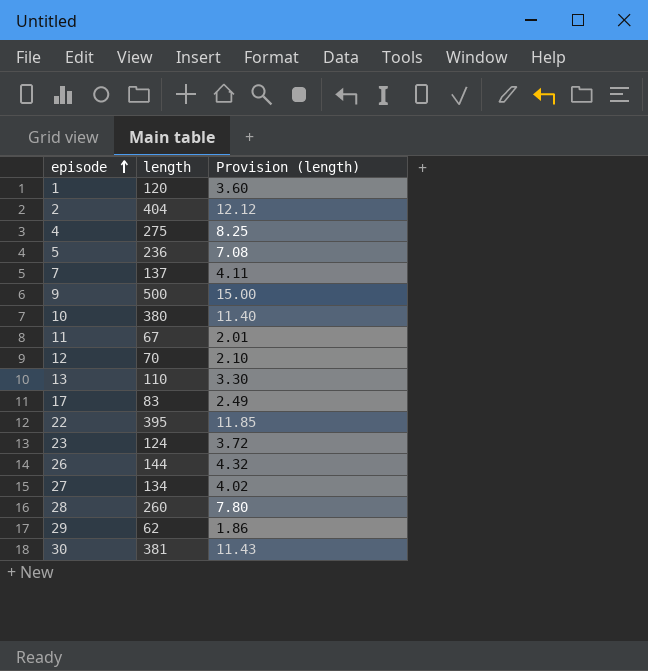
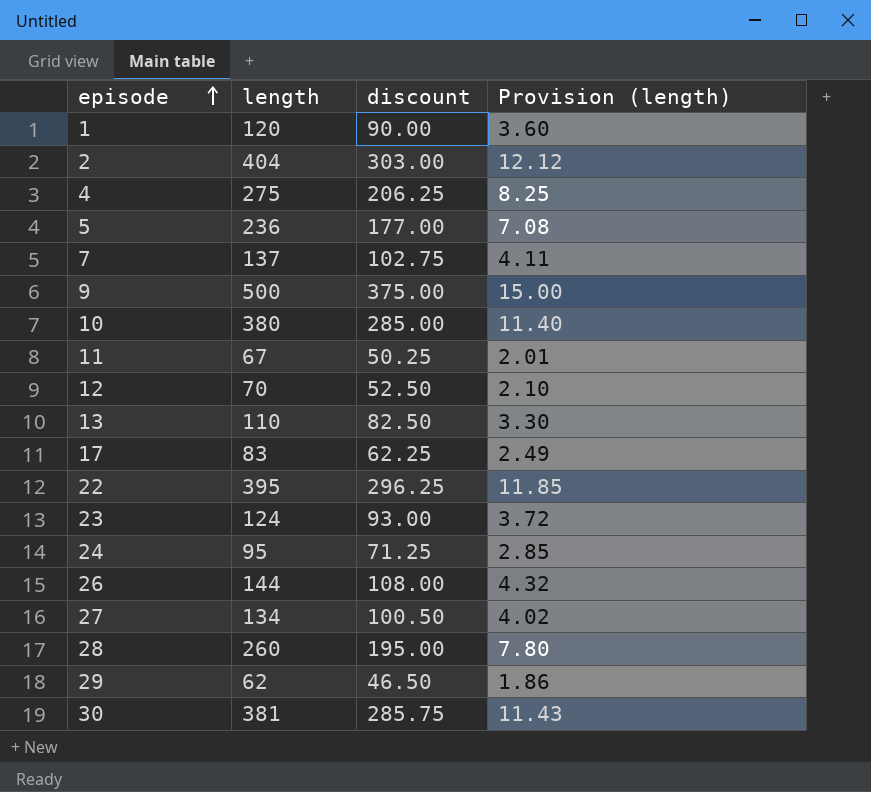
column discount | formula: none -> [length] * 0.75
row 24: none -> 95 | 71.25 | 2.85

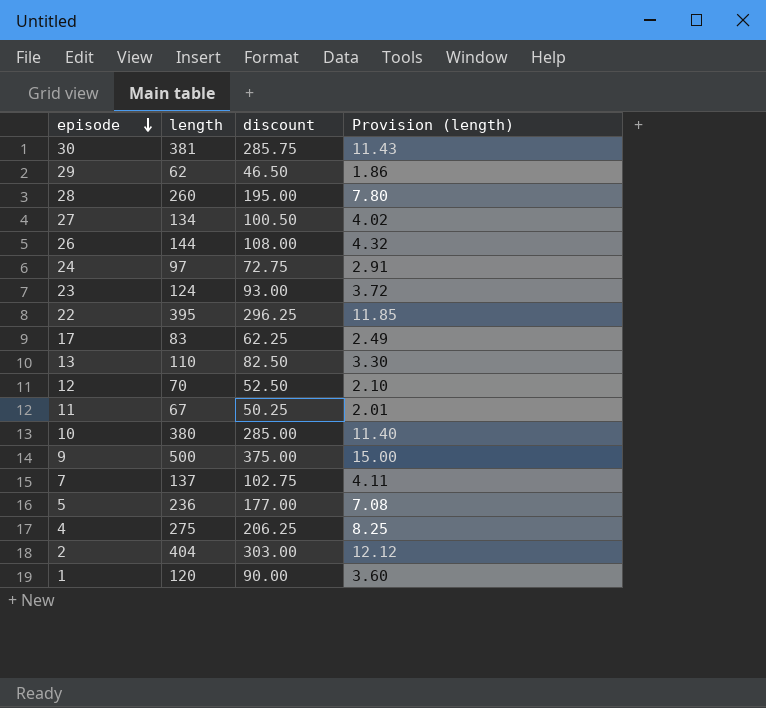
row order: episode ascending -> episode descending
24 | length: 95 -> 97
24 | discount: 71.25 -> 72.75
24 | Provision (length): 2.85 -> 2.91

